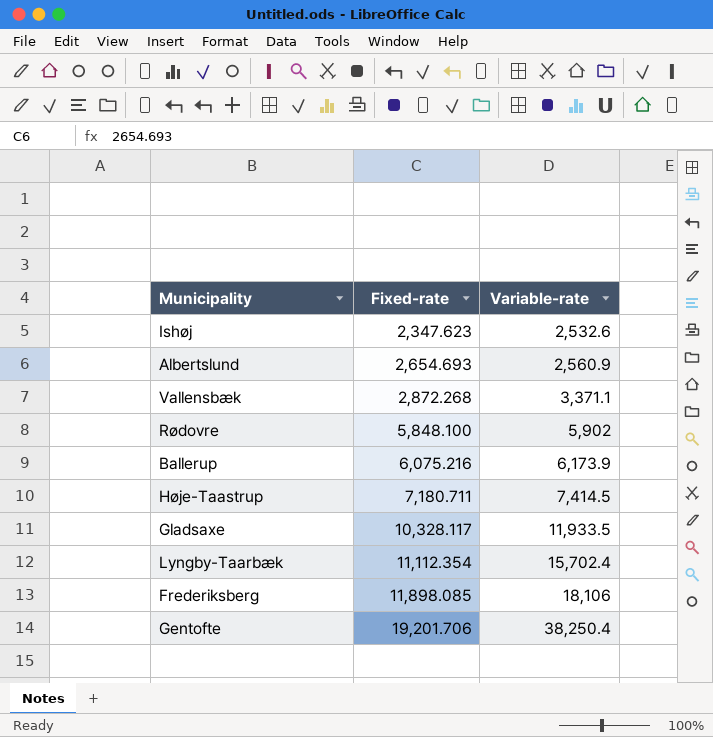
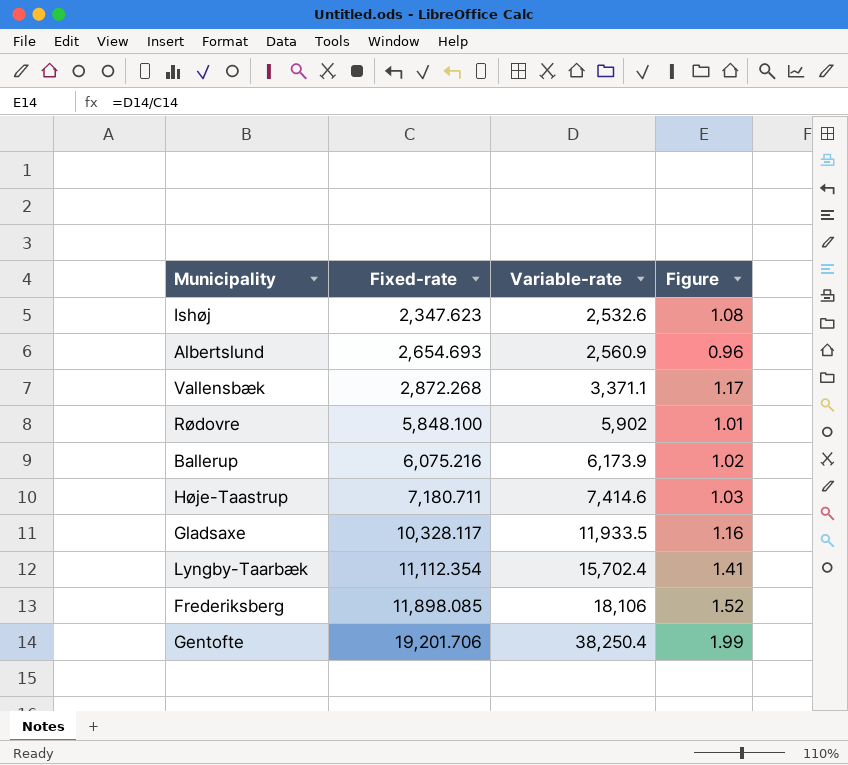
column Figure | formula: none -> [Variable-rate] / [Fixed-rate]
Høje-Taastrup | Variable-rate: 7,414.5 -> 7,414.6

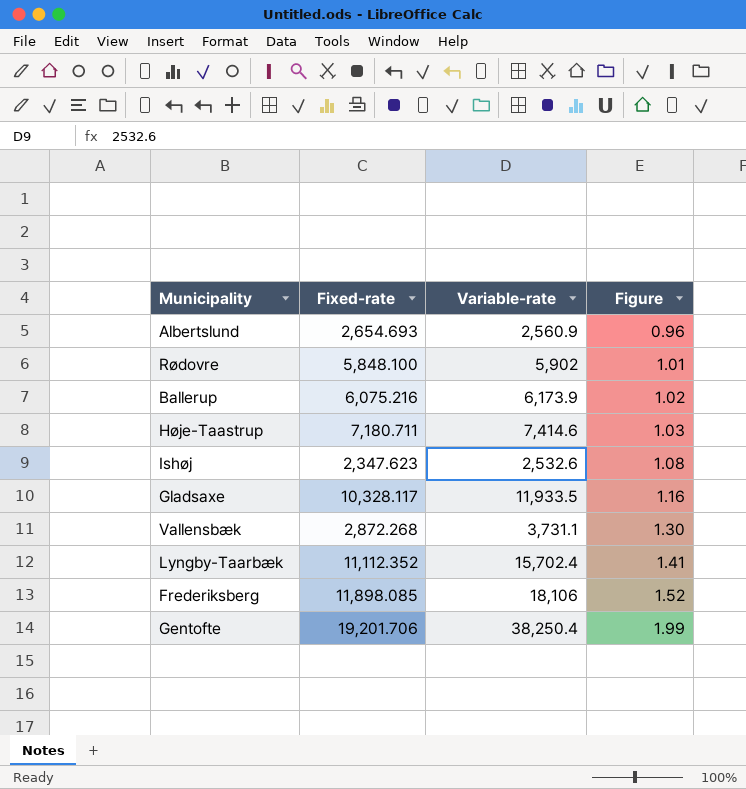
row order: Fixed-rate ascending -> Figure ascending
Vallensbæk | Variable-rate: 3,371.1 -> 3,731.1
Vallensbæk | Figure: 1.17 -> 1.30
Lyngby-Taarbæk | Fixed-rate: 11,112.354 -> 11,112.352

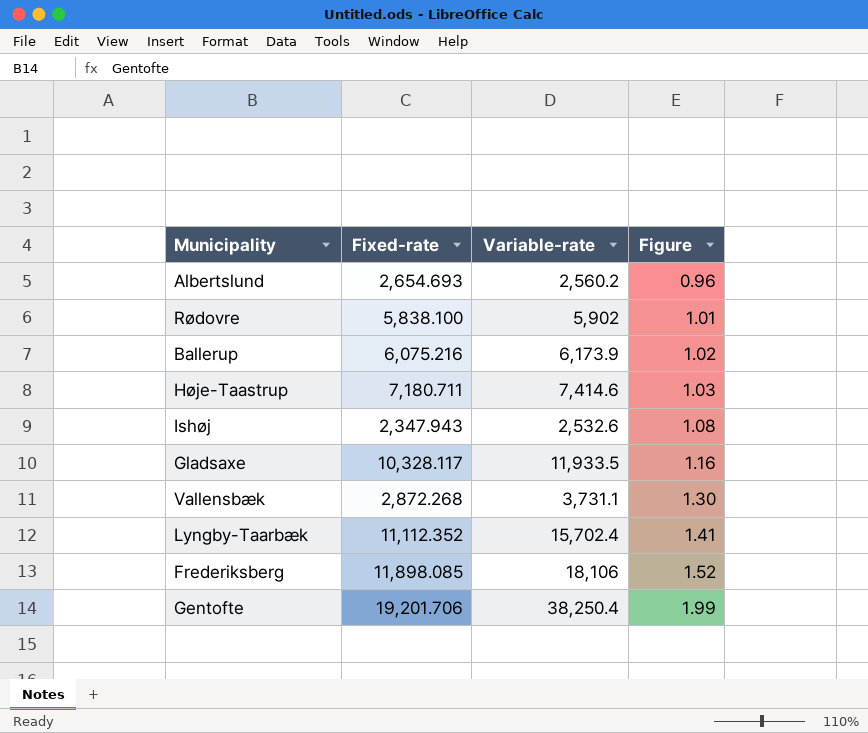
Albertslund | Variable-rate: 2,560.9 -> 2,560.2
Rødovre | Fixed-rate: 5,848.100 -> 5,838.100
Ishøj | Fixed-rate: 2,347.623 -> 2,347.943

